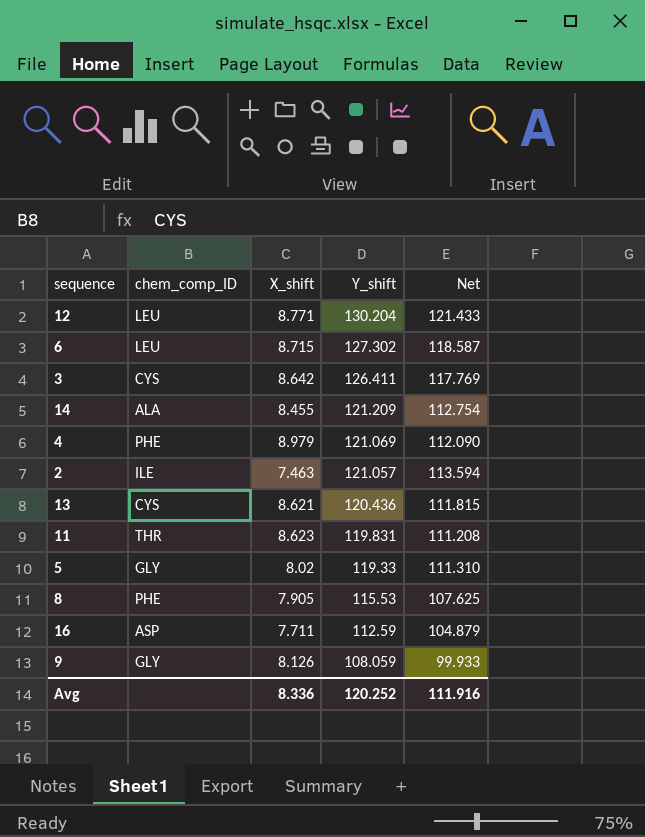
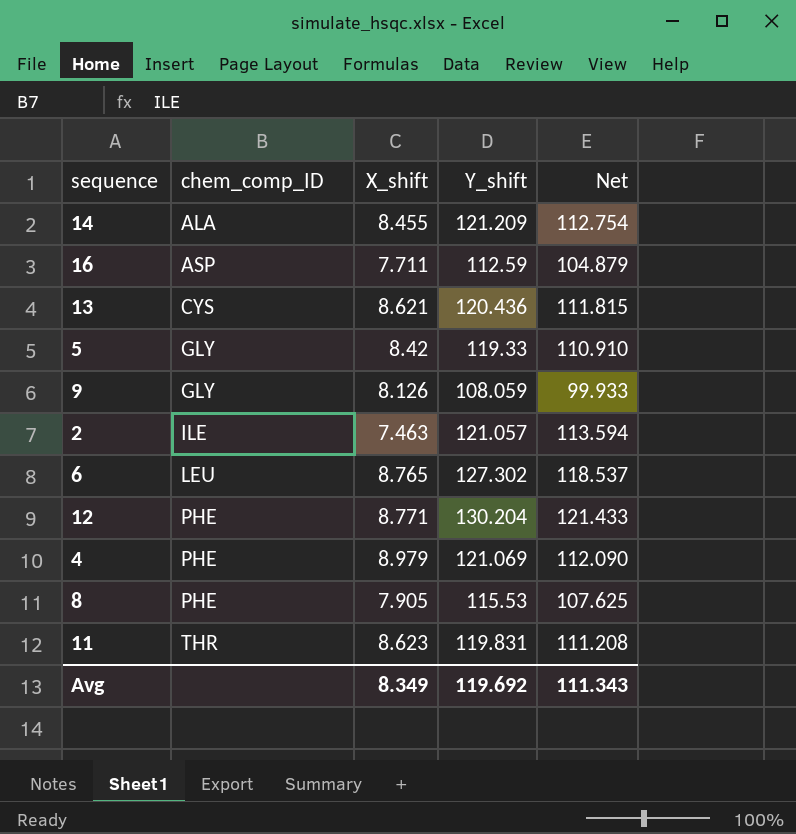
row order: Y_shift descending -> chem_comp_ID ascending
row 3: CYS | 8.642 | 126.411 | 117.769 -> none
5 | X_shift: 8.02 -> 8.42
5 | Net: 111.310 -> 110.910
6 | X_shift: 8.715 -> 8.765
6 | Net: 118.587 -> 118.537
12 | chem_comp_ID: LEU -> PHE
Avg | X_shift: 8.336 -> 8.349
Avg | Y_shift: 120.252 -> 119.692
Avg | Net: 111.916 -> 111.343

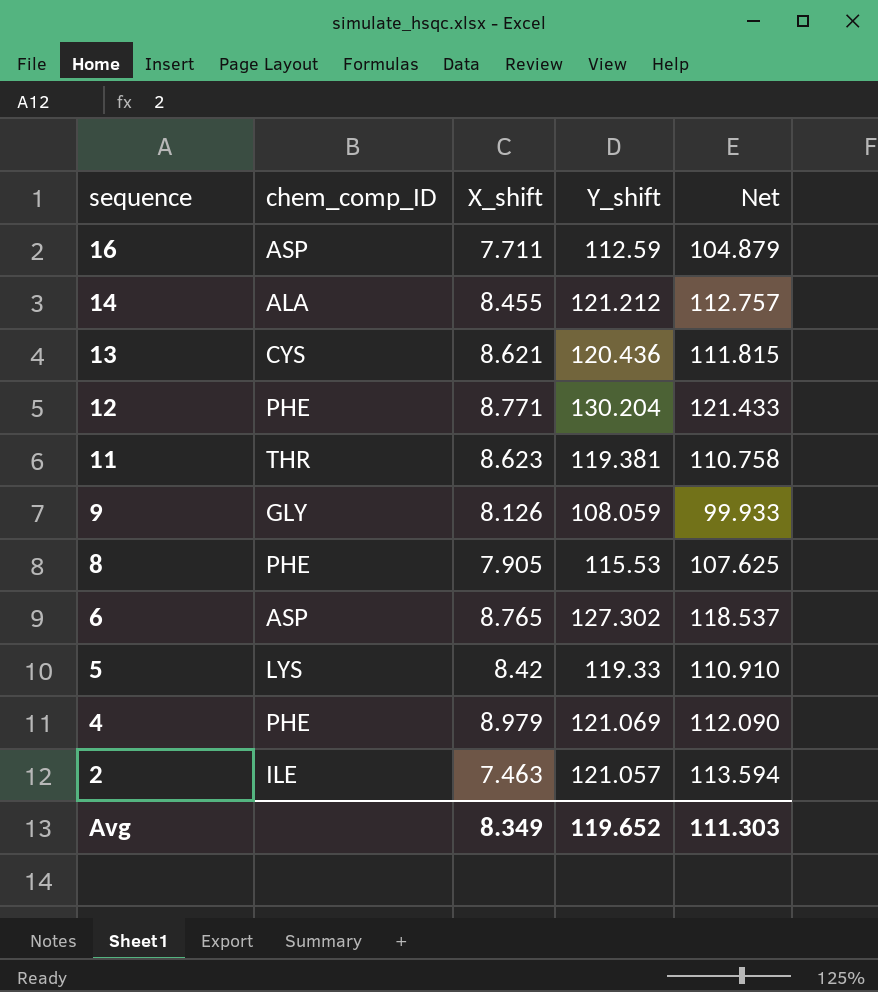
row order: chem_comp_ID ascending -> sequence descending
14 | Y_shift: 121.209 -> 121.212
14 | Net: 112.754 -> 112.757
11 | Y_shift: 119.831 -> 119.381
11 | Net: 111.208 -> 110.758
6 | chem_comp_ID: LEU -> ASP
5 | chem_comp_ID: GLY -> LYS
Avg | Y_shift: 119.692 -> 119.652
Avg | Net: 111.343 -> 111.303

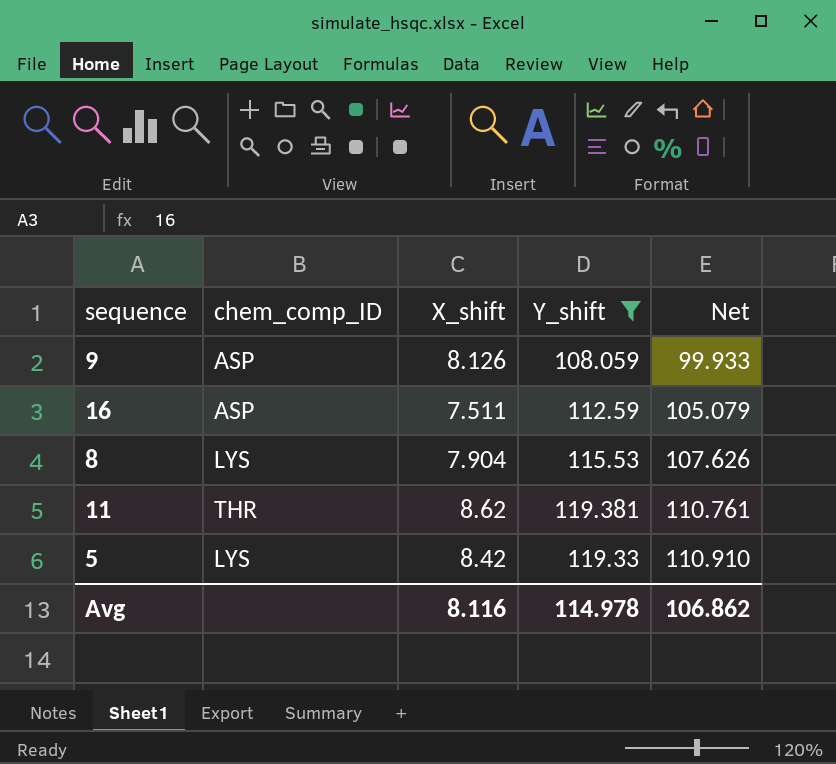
filter: none -> Y_shift <= 119.381
row order: sequence descending -> Net ascending
9 | chem_comp_ID: GLY -> ASP
16 | X_shift: 7.711 -> 7.511
16 | Net: 104.879 -> 105.079
8 | chem_comp_ID: PHE -> LYS
8 | X_shift: 7.905 -> 7.904
8 | Net: 107.625 -> 107.626
11 | X_shift: 8.623 -> 8.62
11 | Net: 110.758 -> 110.761
Avg | X_shift: 8.349 -> 8.116
Avg | Y_shift: 119.652 -> 114.978
Avg | Net: 111.303 -> 106.862

